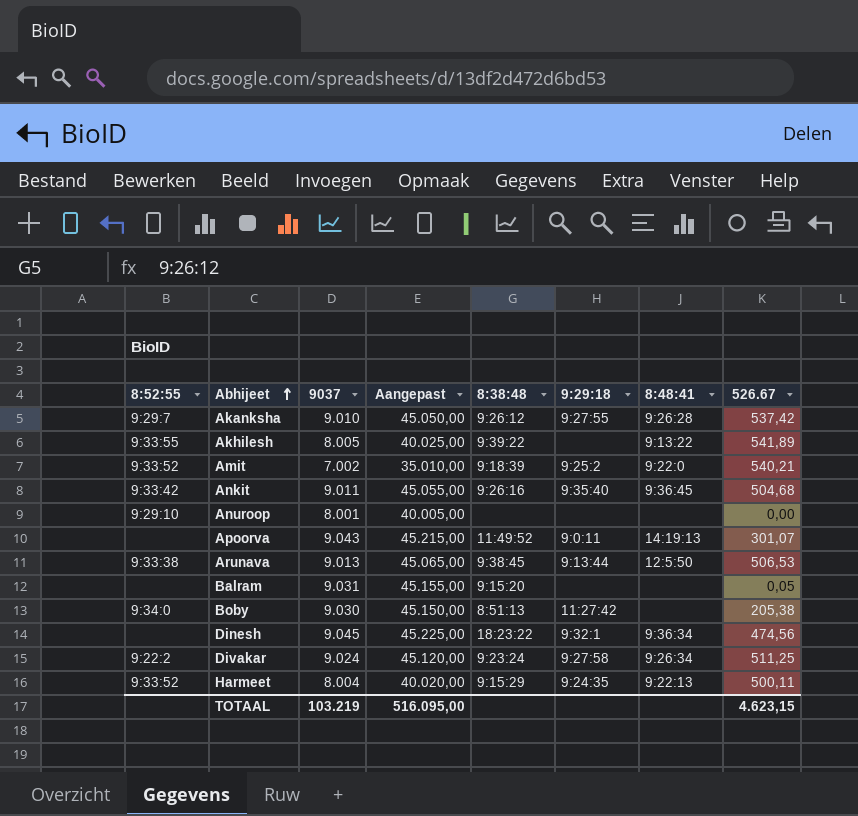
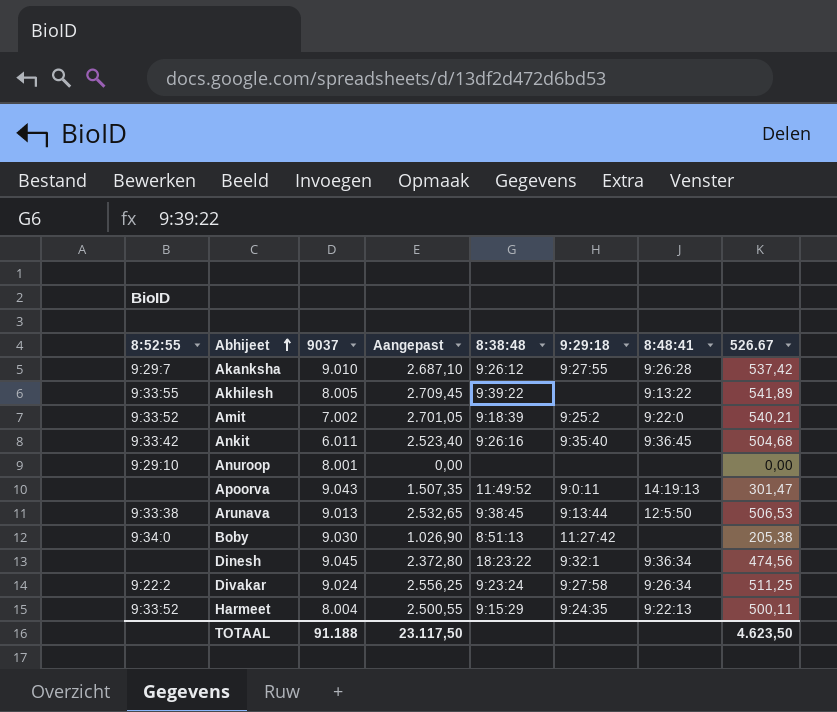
column Aangepast | formula: [9037] * 5 -> [526.67] * 5
row Balram: none | 9.031 | 45.155,00 | 9:15:20 | none | none | 0,05 -> none
Ankit | 9037: 9.011 -> 6.011
Apoorva | 526.67: 301,07 -> 301,47
TOTAAL | 9037: 103.219 -> 91.188
TOTAAL | Aangepast: 516.095,00 -> 23.117,50
TOTAAL | 526.67: 4.623,15 -> 4.623,50

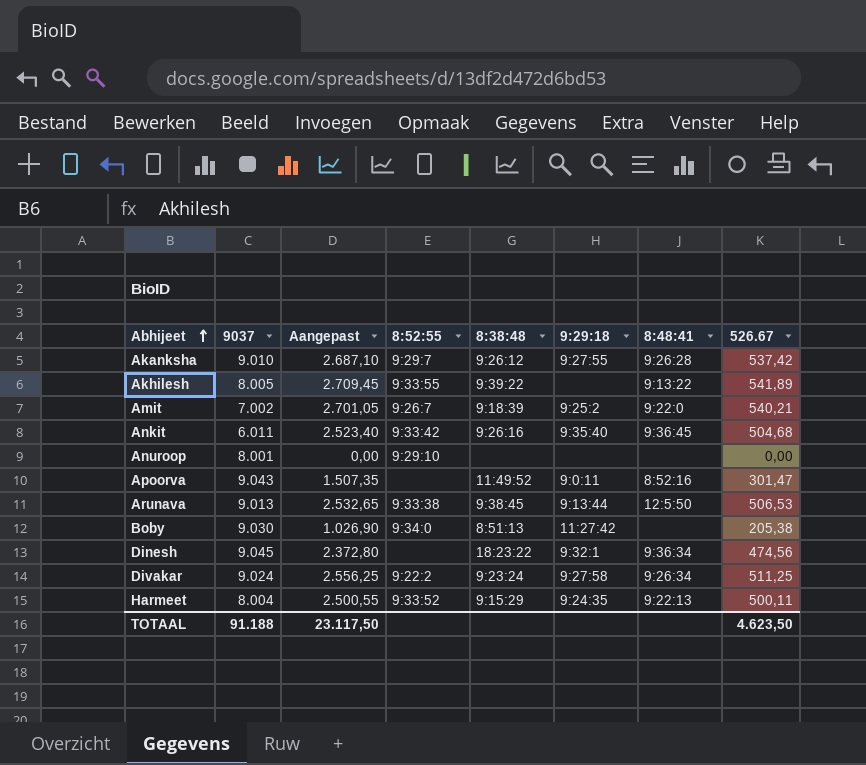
column 8:52:55 | position: 1 -> 4
Amit | 8:52:55: 9:33:52 -> 9:26:7
Apoorva | 8:48:41: 14:19:13 -> 8:52:16

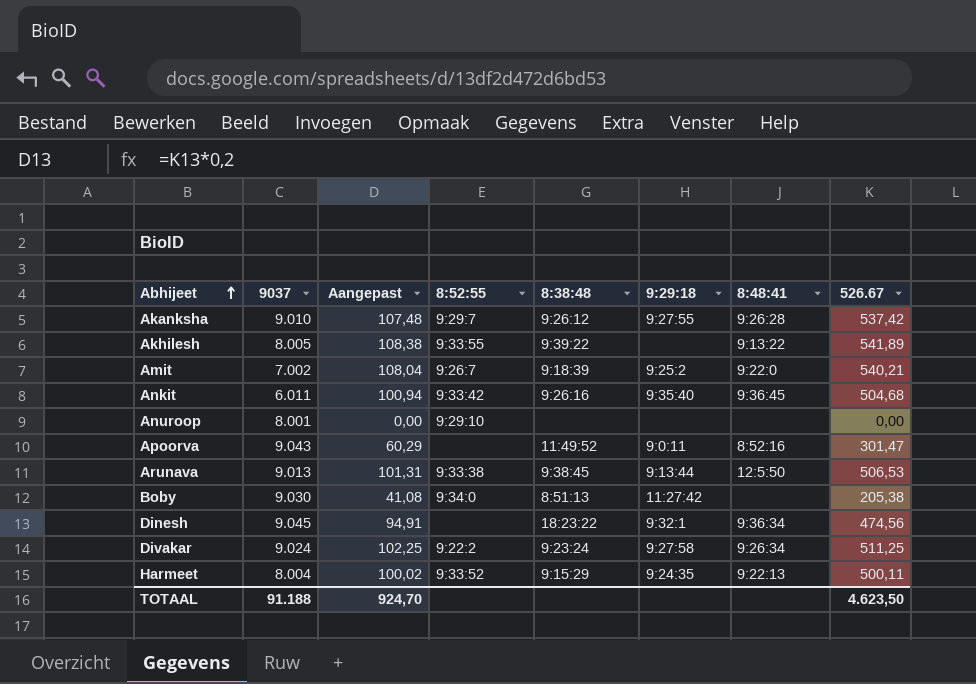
column Aangepast | formula: [526.67] * 5 -> [526.67] * 0,2
TOTAAL | Aangepast: 23.117,50 -> 924,70

